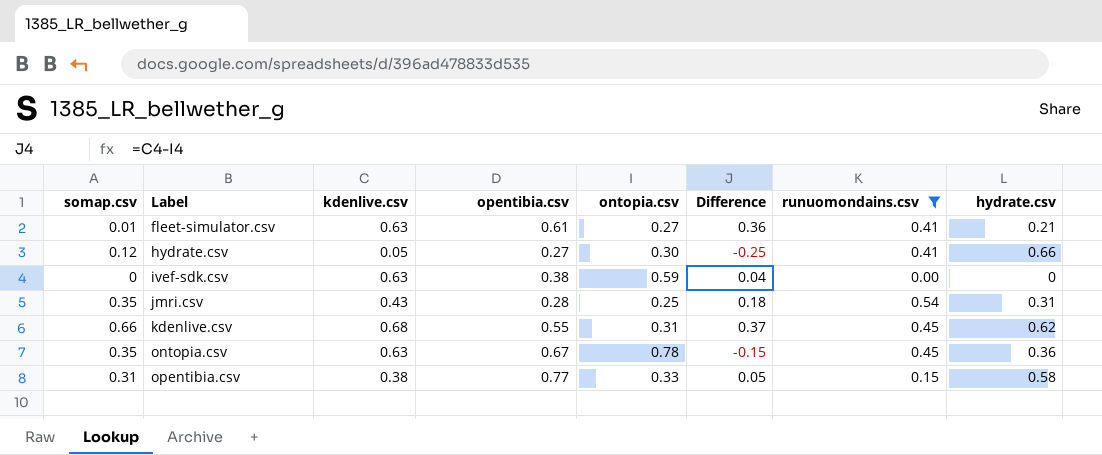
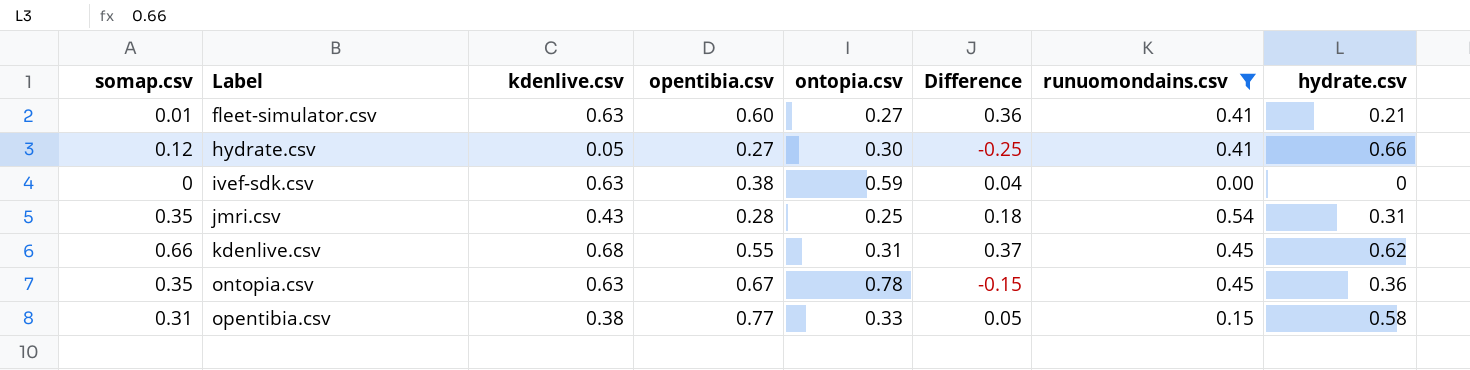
fleet-simulator.csv | opentibia.csv: 0.61 -> 0.60

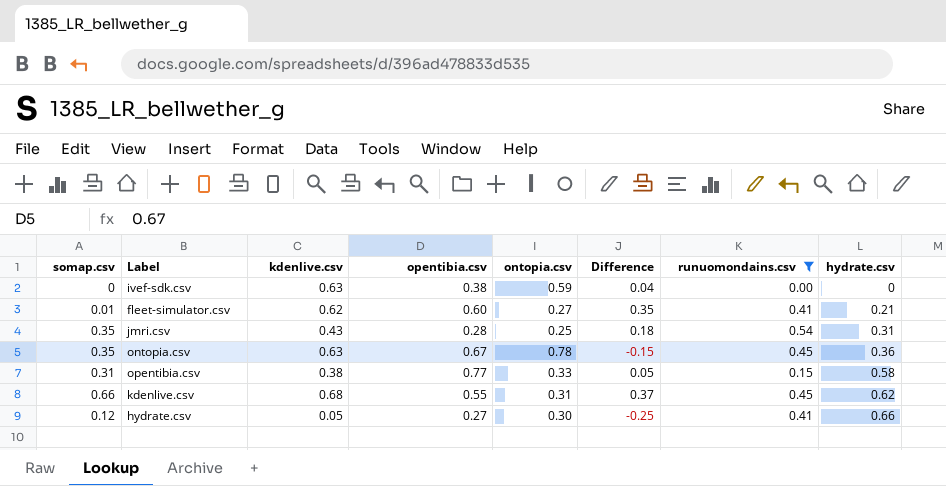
row order: Label ascending -> hydrate.csv ascending
fleet-simulator.csv | kdenlive.csv: 0.63 -> 0.62
fleet-simulator.csv | Difference: 0.36 -> 0.35

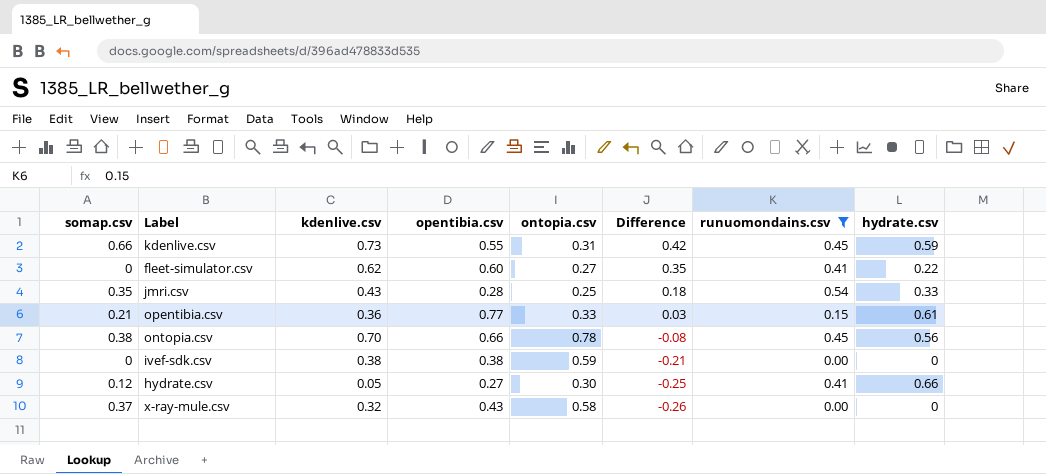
row order: hydrate.csv ascending -> Difference descending
kdenlive.csv | kdenlive.csv: 0.68 -> 0.73
kdenlive.csv | Difference: 0.37 -> 0.42
kdenlive.csv | hydrate.csv: 0.62 -> 0.59
fleet-simulator.csv | somap.csv: 0.01 -> 0
fleet-simulator.csv | hydrate.csv: 0.21 -> 0.22
jmri.csv | hydrate.csv: 0.31 -> 0.33
opentibia.csv | somap.csv: 0.31 -> 0.21
opentibia.csv | kdenlive.csv: 0.38 -> 0.36
opentibia.csv | Difference: 0.05 -> 0.03
opentibia.csv | hydrate.csv: 0.58 -> 0.61
ontopia.csv | somap.csv: 0.35 -> 0.38
ontopia.csv | kdenlive.csv: 0.63 -> 0.70
ontopia.csv | opentibia.csv: 0.67 -> 0.66
ontopia.csv | Difference: -0.15 -> -0.08
ontopia.csv | hydrate.csv: 0.36 -> 0.56
ivef-sdk.csv | kdenlive.csv: 0.63 -> 0.38
ivef-sdk.csv | Difference: 0.04 -> -0.21
row x-ray-mule.csv: none -> 0.37 | 0.32 | 0.43 | 0.58 | -0.26 | 0.00 | 0

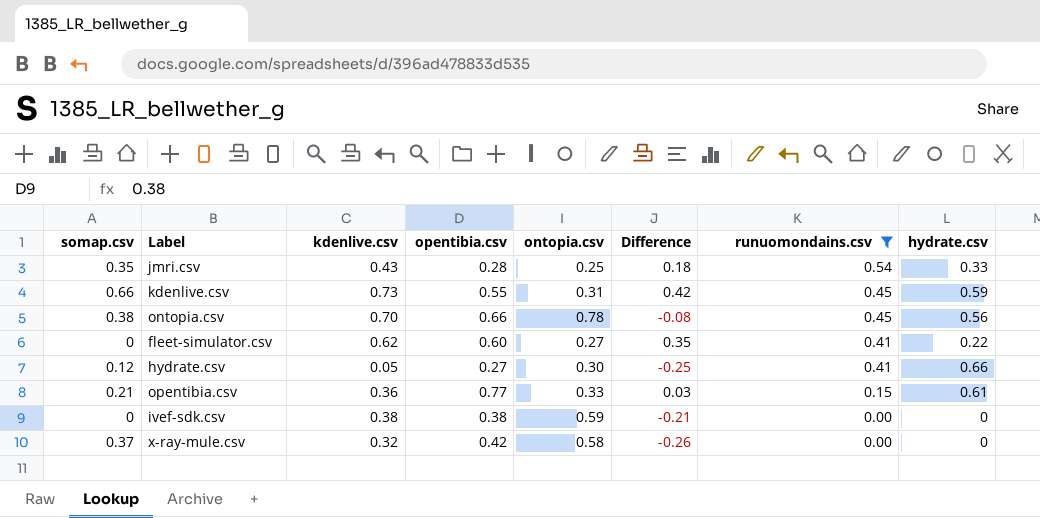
row order: Difference descending -> runuomondains.csv descending
x-ray-mule.csv | opentibia.csv: 0.43 -> 0.42

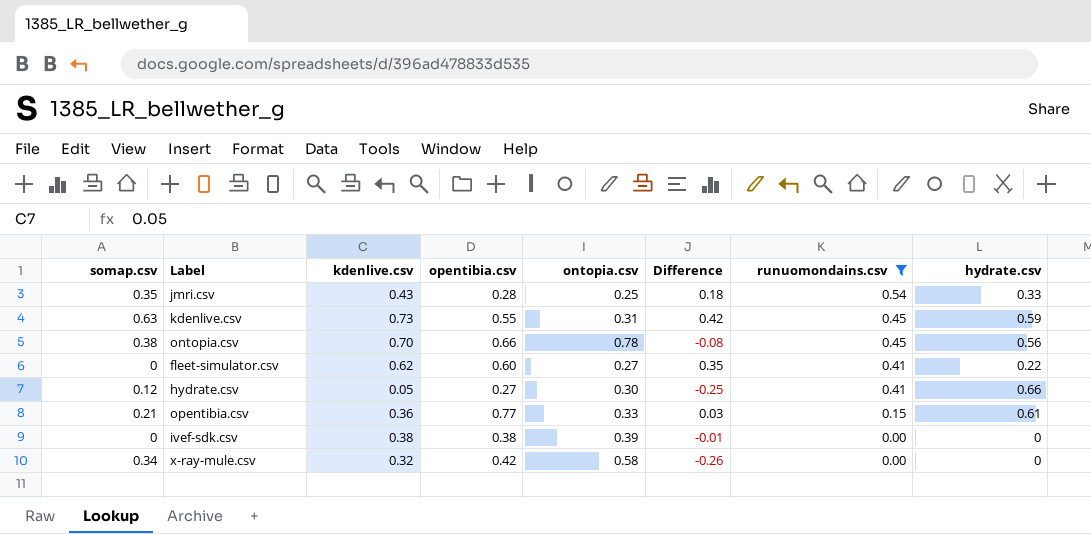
kdenlive.csv | somap.csv: 0.66 -> 0.63
ivef-sdk.csv | ontopia.csv: 0.59 -> 0.39
ivef-sdk.csv | Difference: -0.21 -> -0.01
x-ray-mule.csv | somap.csv: 0.37 -> 0.34

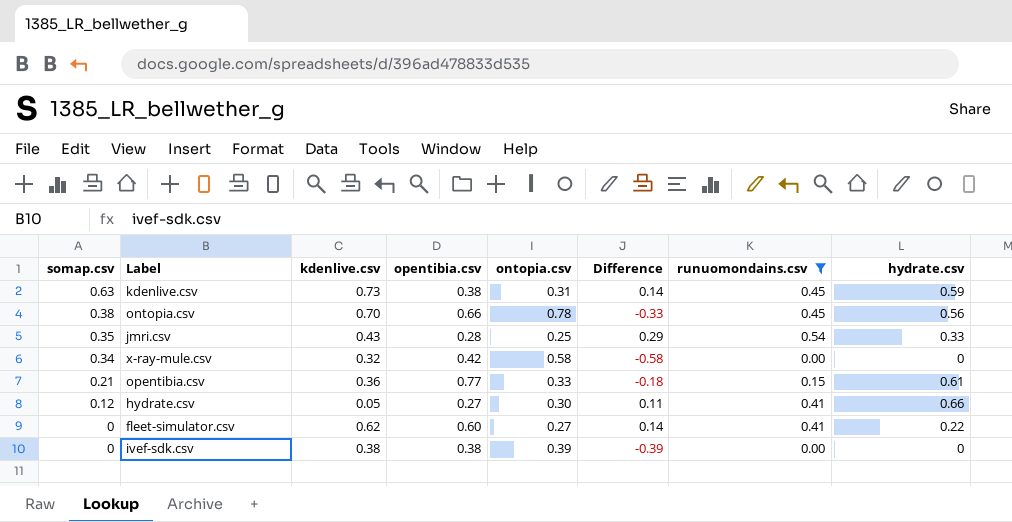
row order: runuomondains.csv descending -> somap.csv descending
column Difference | formula: [kdenlive.csv] - [ontopia.csv] -> [runuomondains.csv] - [ontopia.csv]
kdenlive.csv | opentibia.csv: 0.55 -> 0.38

